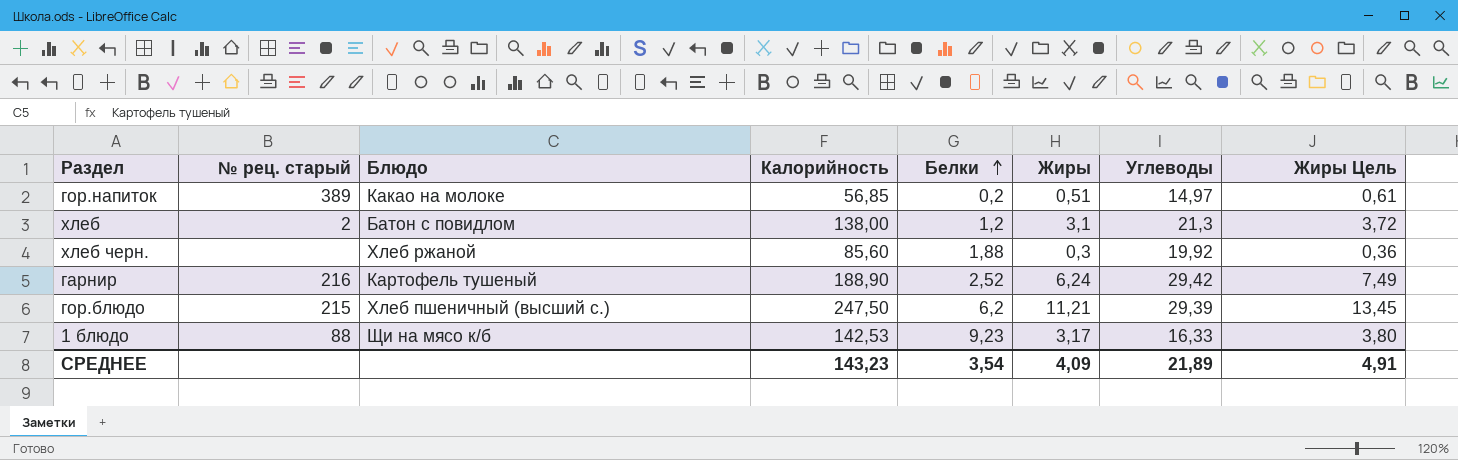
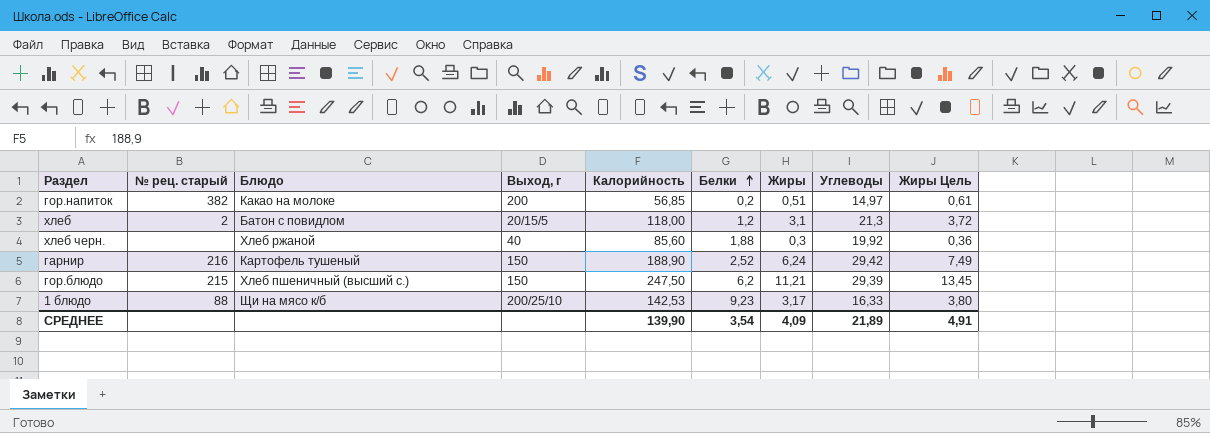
column Выход, г | position: none -> 4
гор.напиток | № рец. старый: 389 -> 382
хлеб | Калорийность: 138,00 -> 118,00
СРЕДНЕЕ | Калорийность: 143,23 -> 139,90

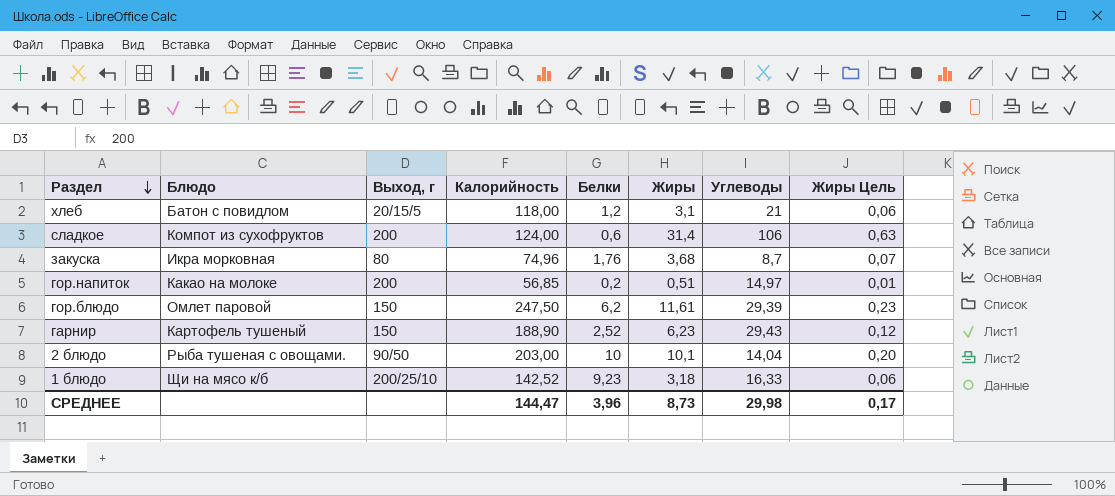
row order: Белки ascending -> Раздел descending
column № рец. старый | position: 2 -> none
column Жиры Цель | formula: [Жиры] * 1,2 -> [Жиры] * 0,02
row хлеб черн.: none | Хлеб ржаной | 40 | 85,60 | 1,88 | 0,3 | 19,92 | 0,36 -> none
хлеб | Углеводы: 21,3 -> 21
row сладкое: none -> Компот из сухофруктов | 200 | 124,00 | 0,6 | 31,4 | 106 | 0,63
row закуска: none -> Икра морковная | 80 | 74,96 | 1,76 | 3,68 | 8,7 | 0,07
гор.блюдо | Блюдо: Хлеб пшеничный (высший с.) -> Омлет паровой
гор.блюдо | Жиры: 11,21 -> 11,61
гарнир | Жиры: 6,24 -> 6,23
гарнир | Углеводы: 29,42 -> 29,43
row 2 блюдо: none -> Рыба тушеная с овощами. | 90/50 | 203,00 | 10 | 10,1 | 14,04 | 0,20
1 блюдо | Калорийность: 142,53 -> 142,52
1 блюдо | Жиры: 3,17 -> 3,18
СРЕДНЕЕ | Калорийность: 139,90 -> 144,47
СРЕДНЕЕ | Белки: 3,54 -> 3,96
СРЕДНЕЕ | Жиры: 4,09 -> 8,73
СРЕДНЕЕ | Углеводы: 21,89 -> 29,98
СРЕДНЕЕ | Жиры Цель: 4,91 -> 0,17

